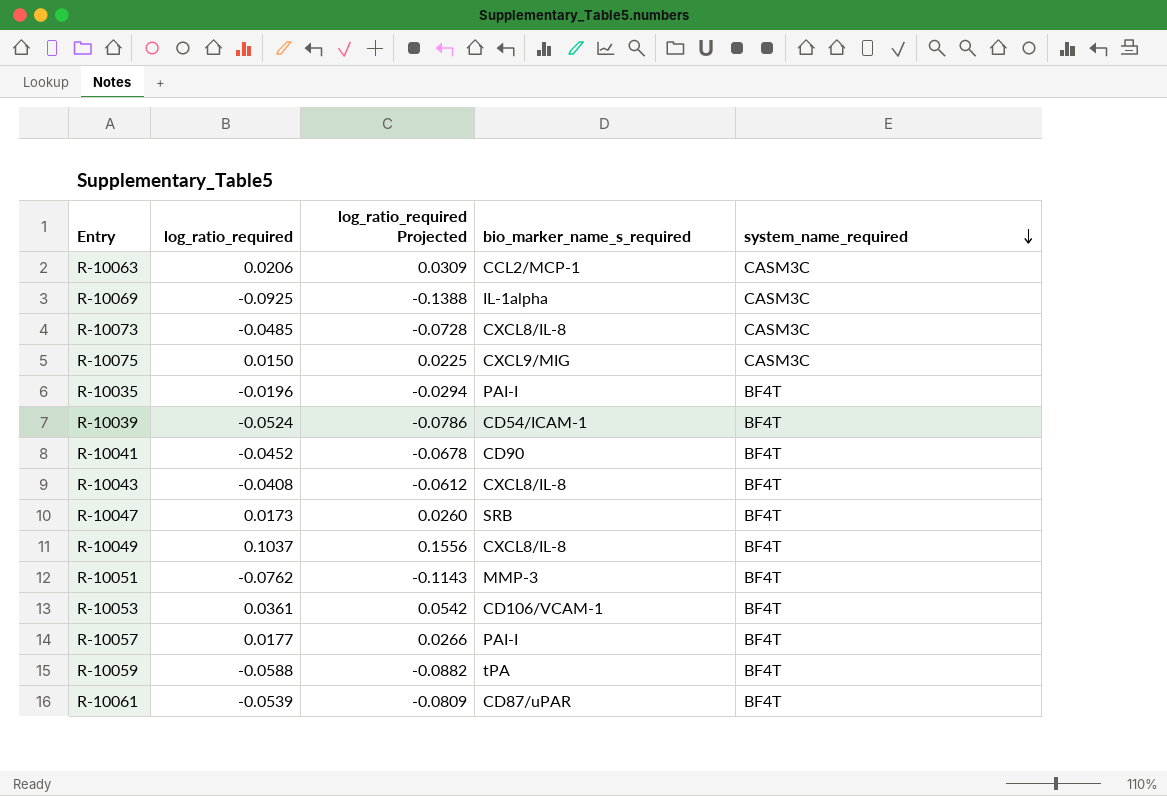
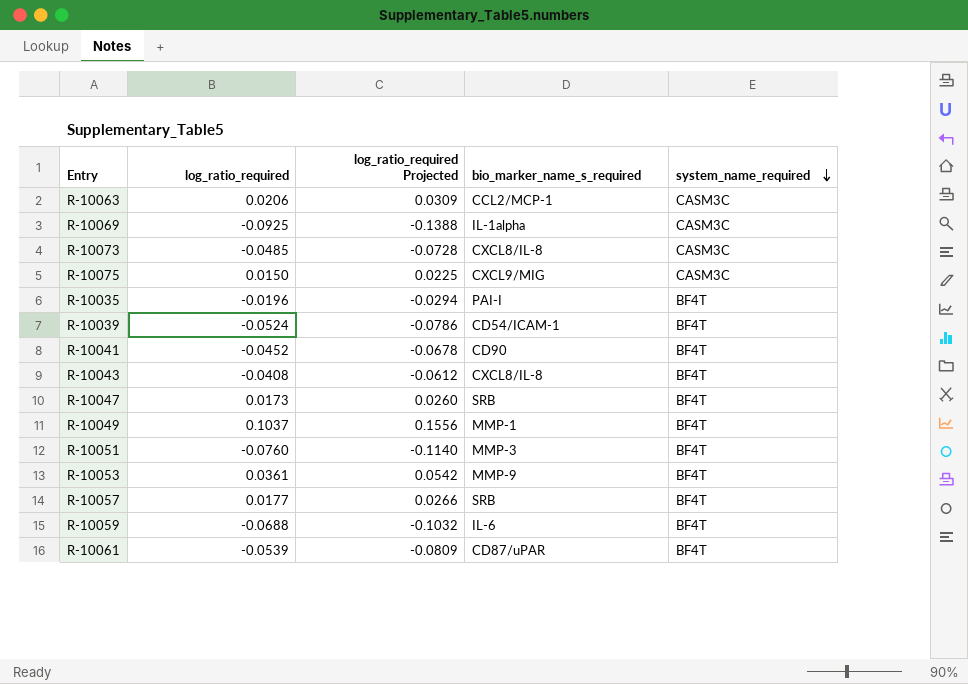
R-10049 | bio_marker_name_s_required: CXCL8/IL-8 -> MMP-1
R-10051 | log_ratio_required: -0.0762 -> -0.0760
R-10051 | log_ratio_required Projected: -0.1143 -> -0.1140
R-10053 | bio_marker_name_s_required: CD106/VCAM-1 -> MMP-9
R-10057 | bio_marker_name_s_required: PAI-I -> SRB
R-10059 | log_ratio_required: -0.0588 -> -0.0688
R-10059 | log_ratio_required Projected: -0.0882 -> -0.1032
R-10059 | bio_marker_name_s_required: tPA -> IL-6

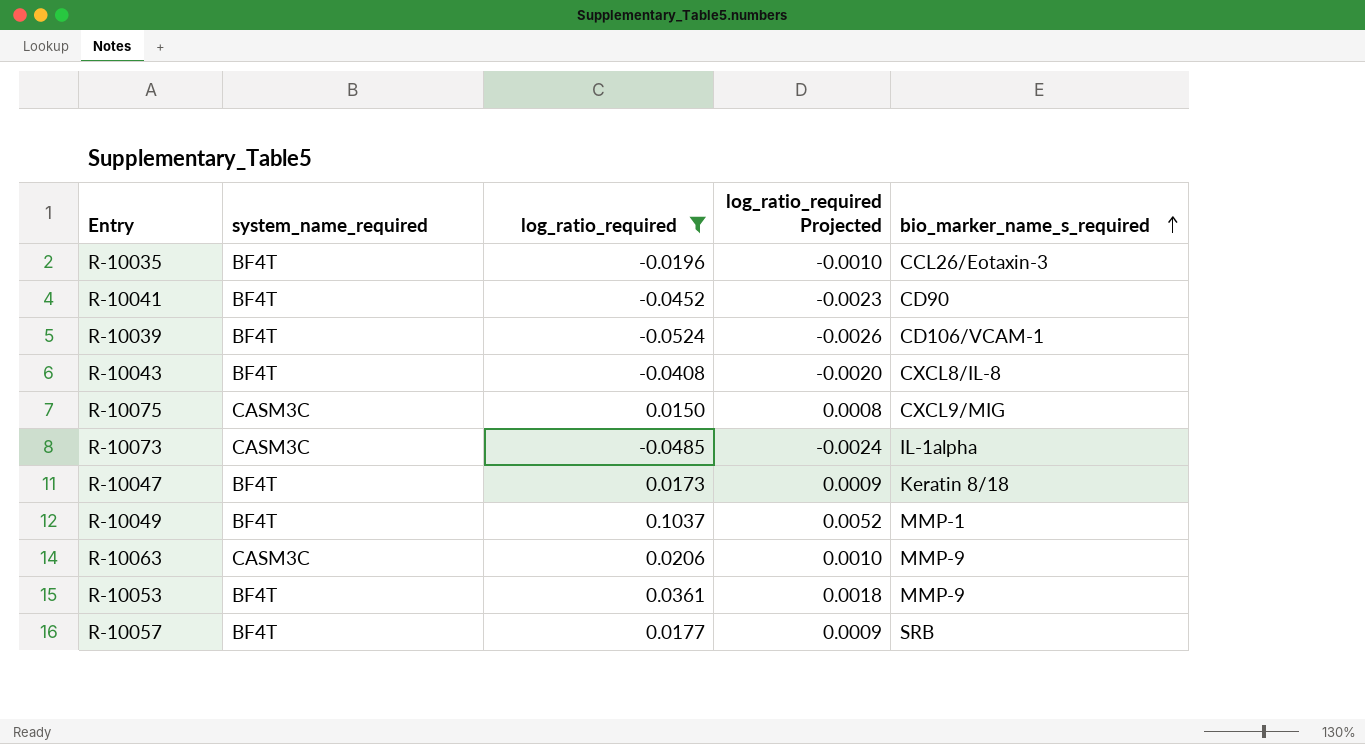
filter: none -> log_ratio_required >= -0.0524
row order: system_name_required descending -> bio_marker_name_s_required ascending
column system_name_required | position: 5 -> 2
column log_ratio_required Projected | formula: [log_ratio_required] * 1.5 -> [log_ratio_required] * 0.05
R-10035 | bio_marker_name_s_required: PAI-I -> CCL26/Eotaxin-3
R-10039 | bio_marker_name_s_required: CD54/ICAM-1 -> CD106/VCAM-1
R-10073 | bio_marker_name_s_required: CXCL8/IL-8 -> IL-1alpha
R-10047 | bio_marker_name_s_required: SRB -> Keratin 8/18
R-10063 | bio_marker_name_s_required: CCL2/MCP-1 -> MMP-9

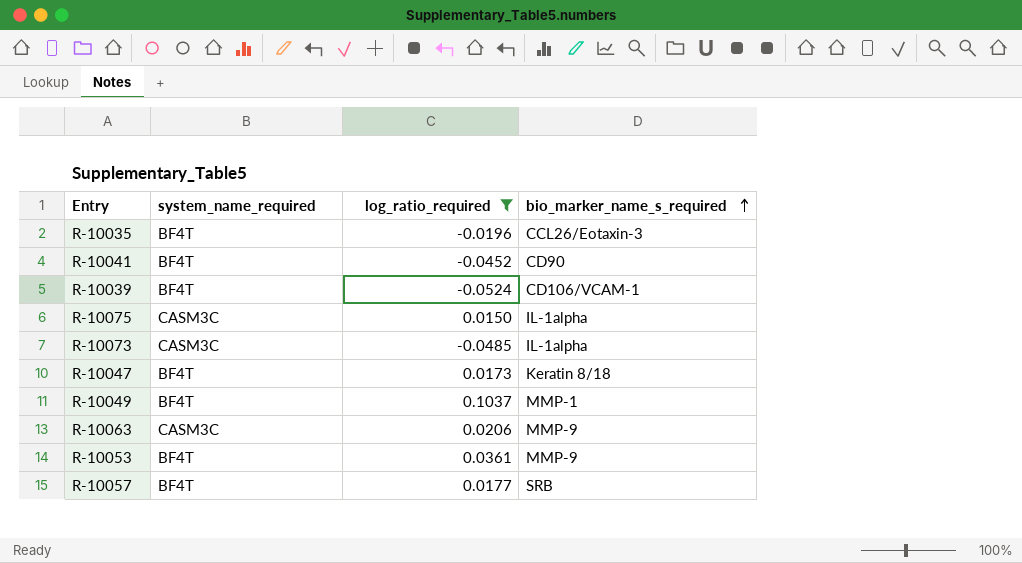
column log_ratio_required Projected | formula: [log_ratio_required] * 0.05 -> none
row R-10043: BF4T | -0.0408 | -0.0020 | CXCL8/IL-8 -> none
R-10075 | bio_marker_name_s_required: CXCL9/MIG -> IL-1alpha

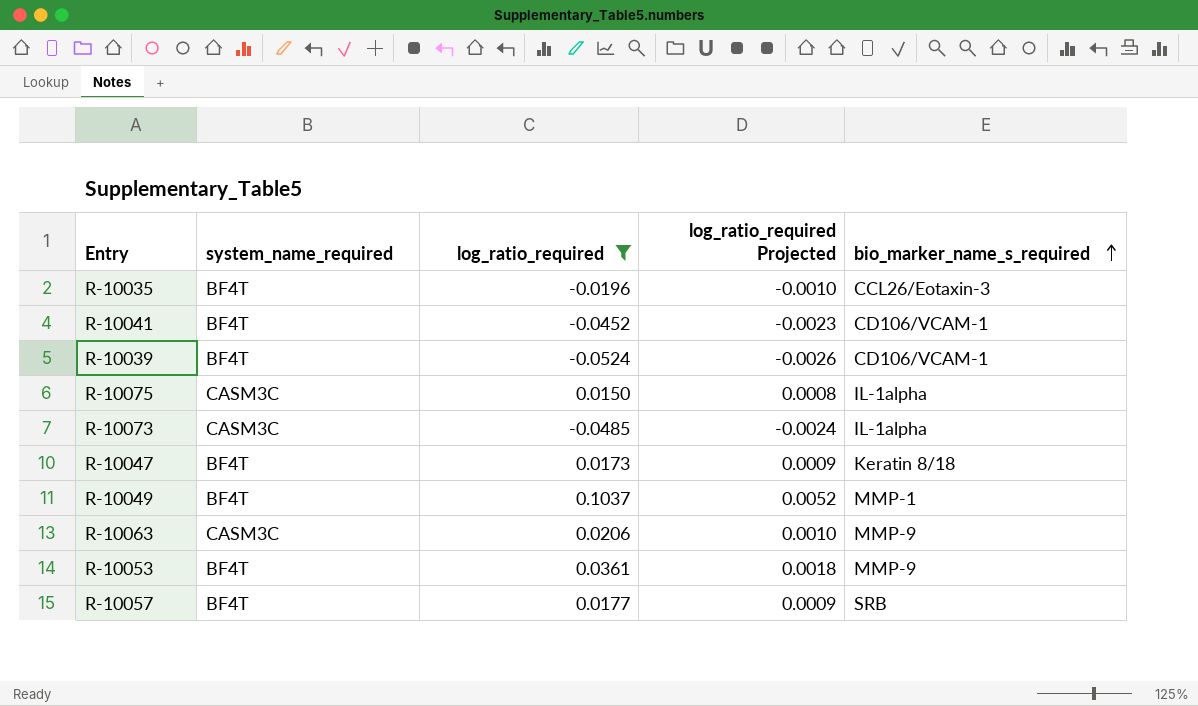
column log_ratio_required Projected | formula: none -> [log_ratio_required] * 0.05
R-10041 | bio_marker_name_s_required: CD90 -> CD106/VCAM-1

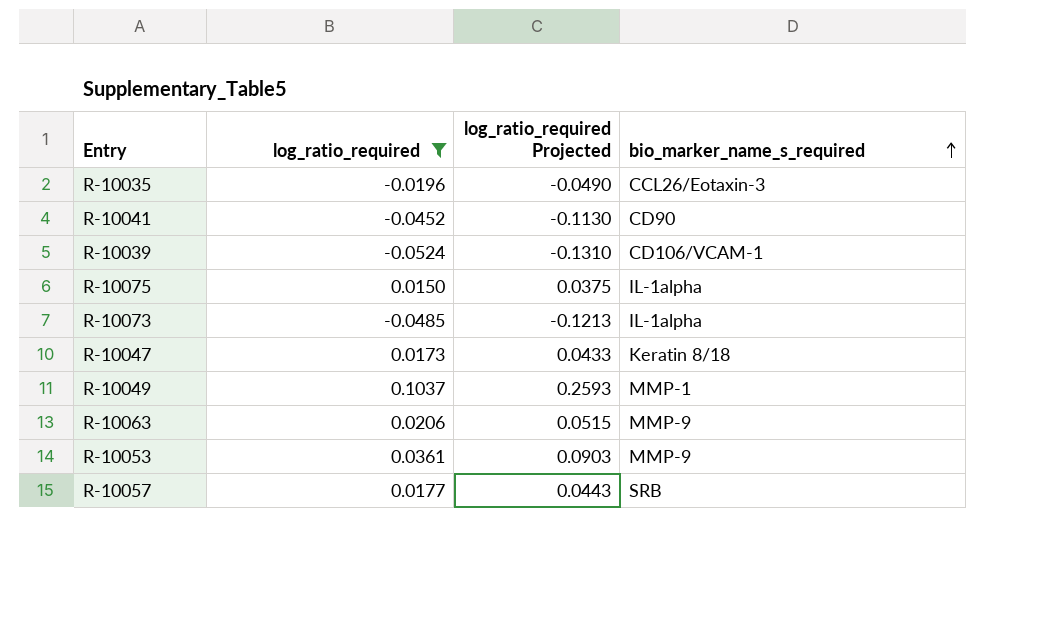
column system_name_required | position: 2 -> none
column log_ratio_required Projected | formula: [log_ratio_required] * 0.05 -> [log_ratio_required] * 2.5
R-10041 | bio_marker_name_s_required: CD106/VCAM-1 -> CD90

